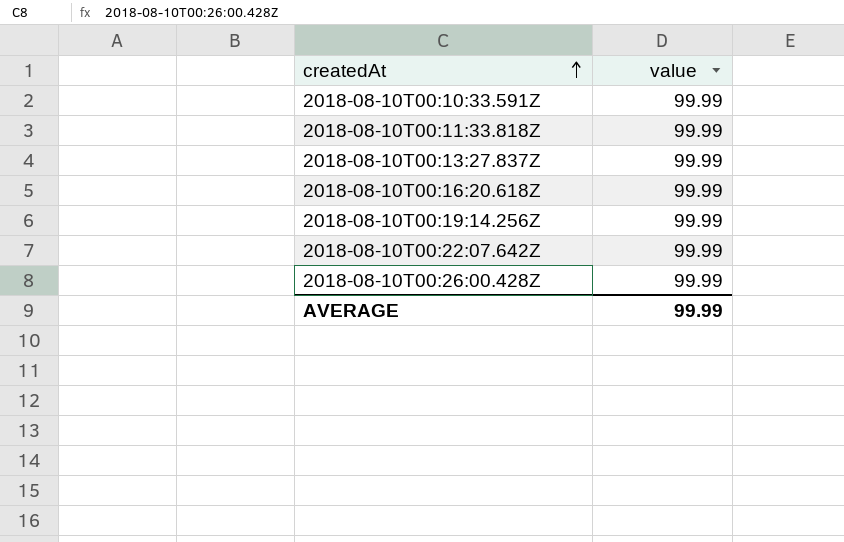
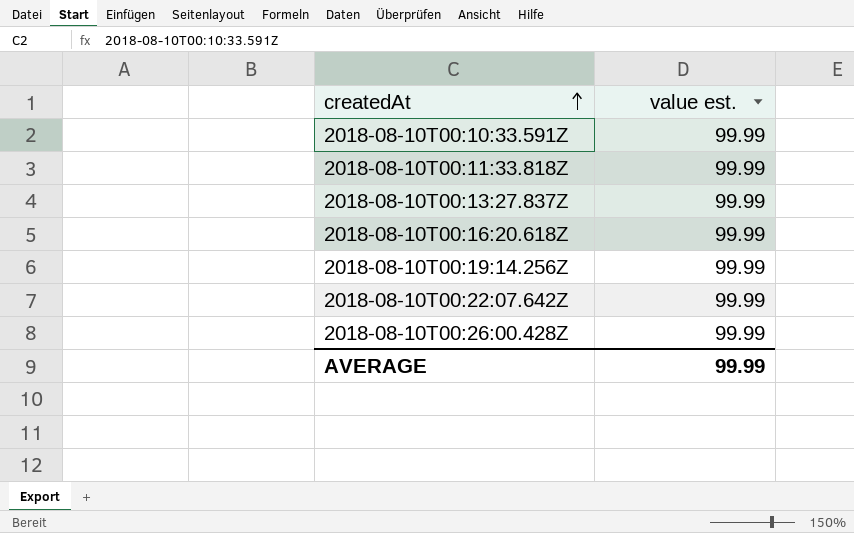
column name: value -> value est.

